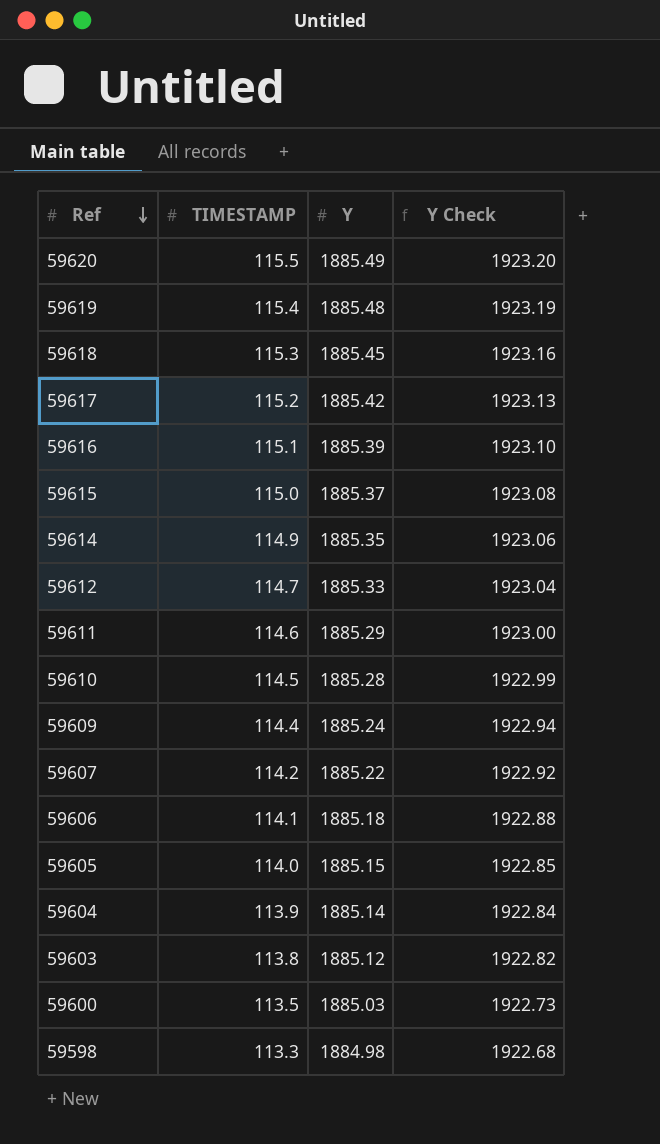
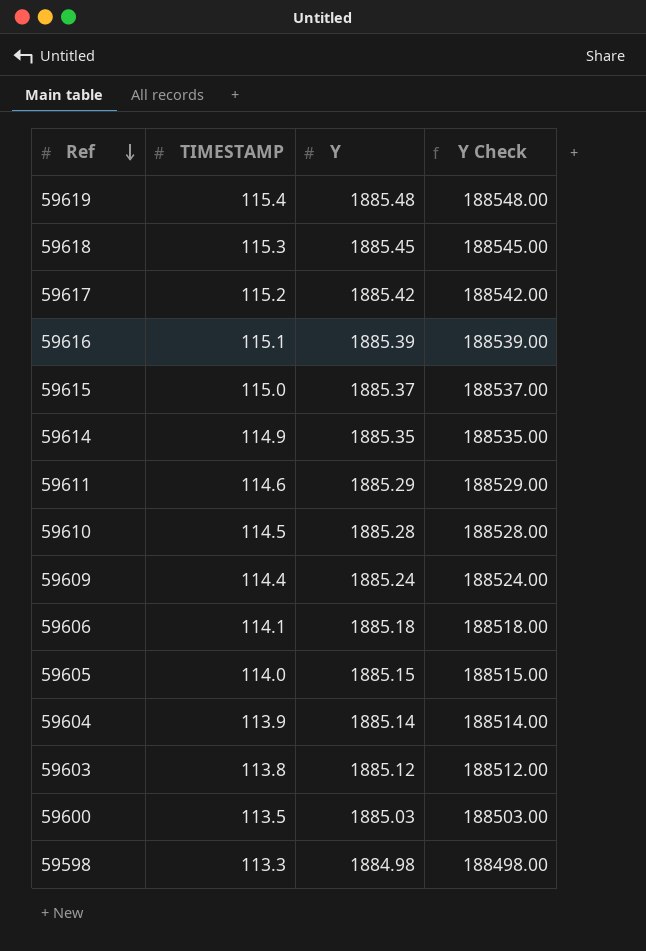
column Y Check | formula: [Y] * 1.02 -> [Y] * 100
row 59620: 115.5 | 1885.49 | 1923.20 -> none
row 59612: 114.7 | 1885.33 | 1923.04 -> none
row 59607: 114.2 | 1885.22 | 1922.92 -> none

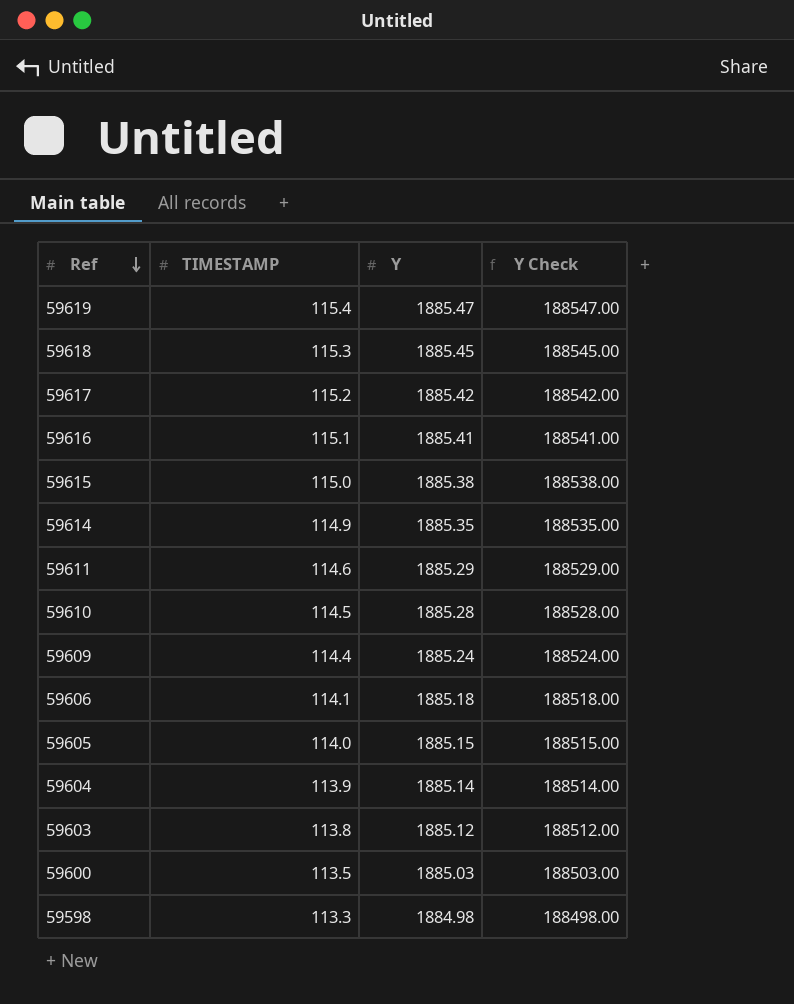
59619 | Y: 1885.48 -> 1885.47
59619 | Y Check: 188548.00 -> 188547.00
59616 | Y: 1885.39 -> 1885.41
59616 | Y Check: 188539.00 -> 188541.00
59615 | Y: 1885.37 -> 1885.38
59615 | Y Check: 188537.00 -> 188538.00

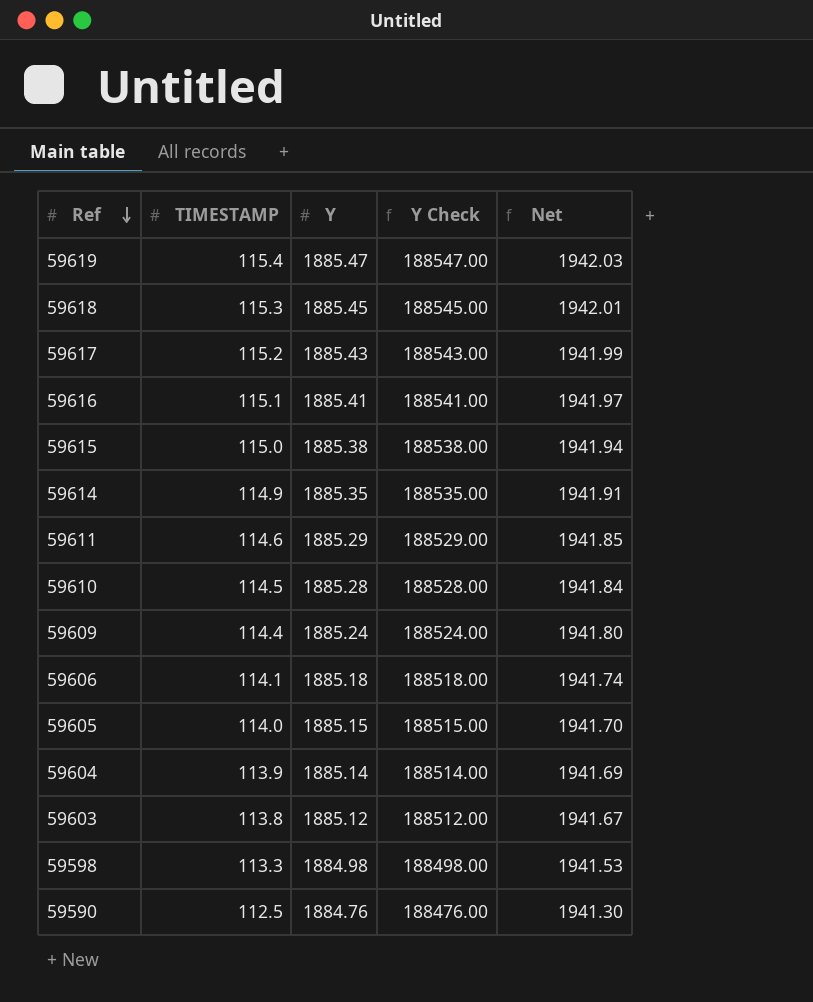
column Net | formula: none -> [Y] * 1.03
row 59600: 113.5 | 1885.03 | 188503.00 -> none
59617 | Y: 1885.42 -> 1885.43
59617 | Y Check: 188542.00 -> 188543.00
row 59590: none -> 112.5 | 1884.76 | 188476.00 | 1941.30

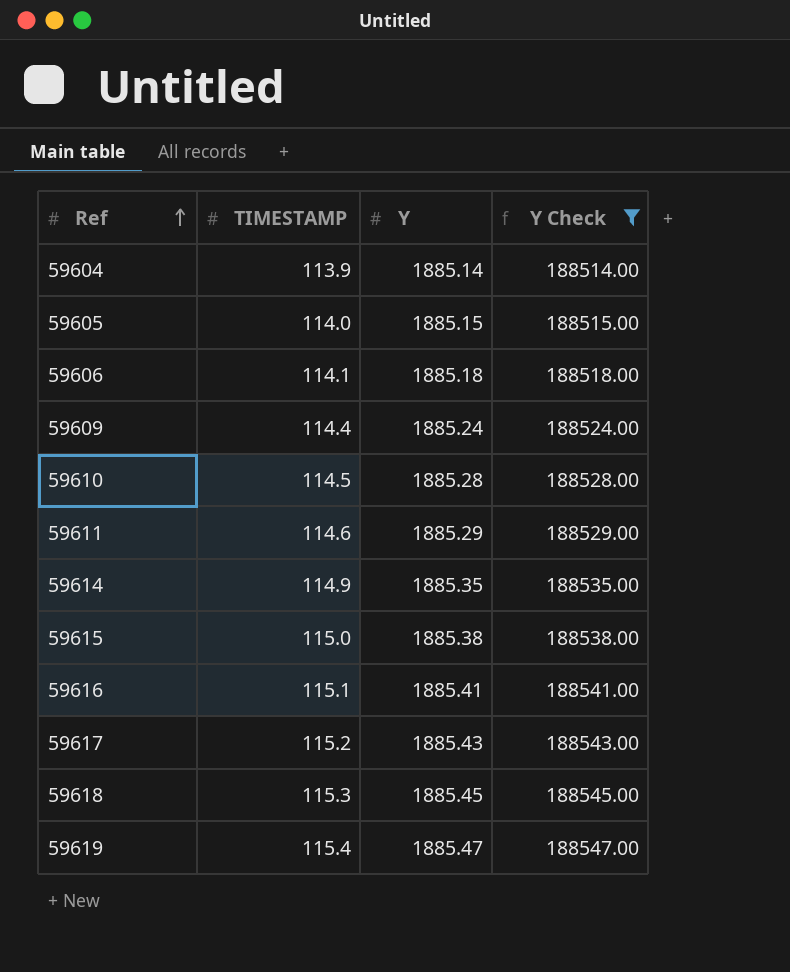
filter: none -> Y Check >= 188514.00
row order: Ref descending -> Ref ascending
column Net | formula: [Y] * 1.03 -> none

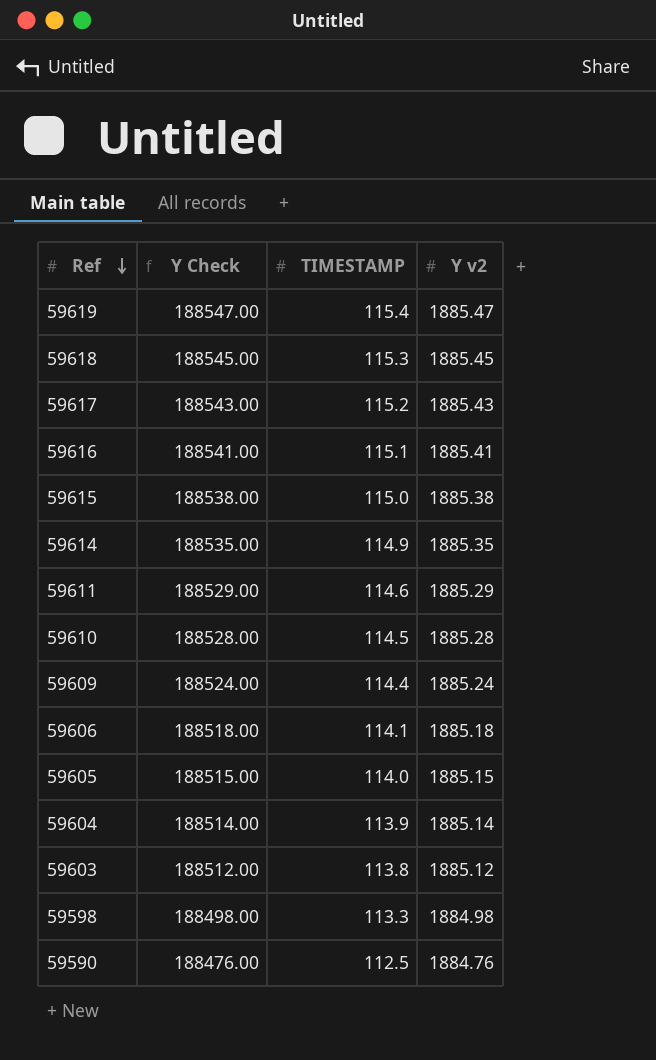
filter: Y Check >= 188514.00 -> none
row order: Ref ascending -> Ref descending
column Y Check | position: 4 -> 2
column name: Y -> Y v2

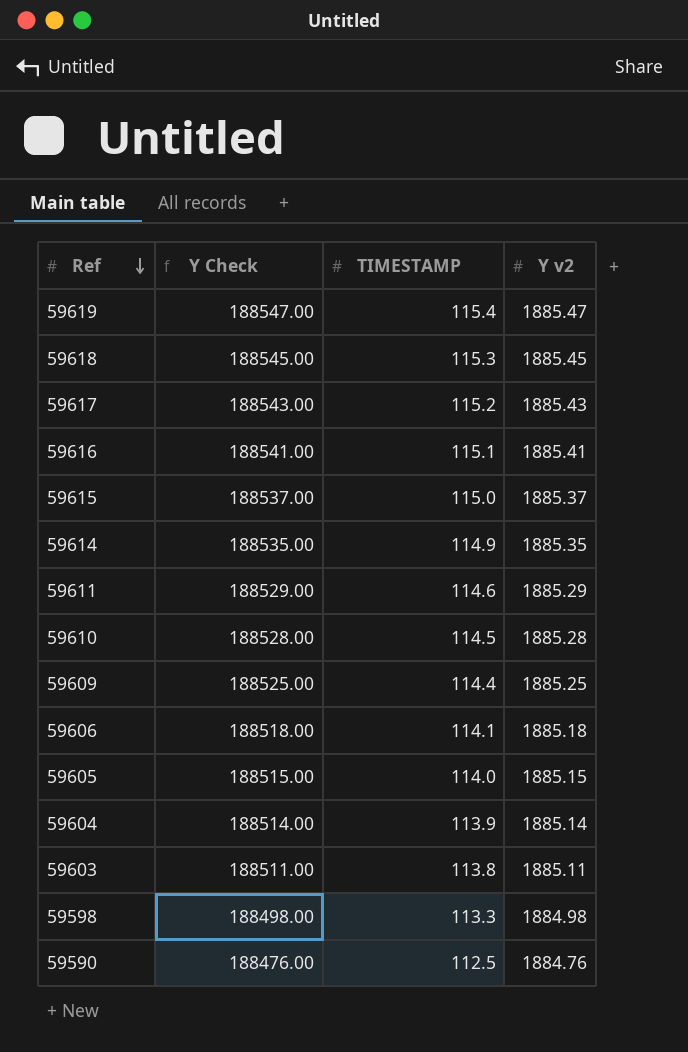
59615 | Y Check: 188538.00 -> 188537.00
59615 | Y v2: 1885.38 -> 1885.37
59609 | Y Check: 188524.00 -> 188525.00
59609 | Y v2: 1885.24 -> 1885.25
59603 | Y Check: 188512.00 -> 188511.00
59603 | Y v2: 1885.12 -> 1885.11

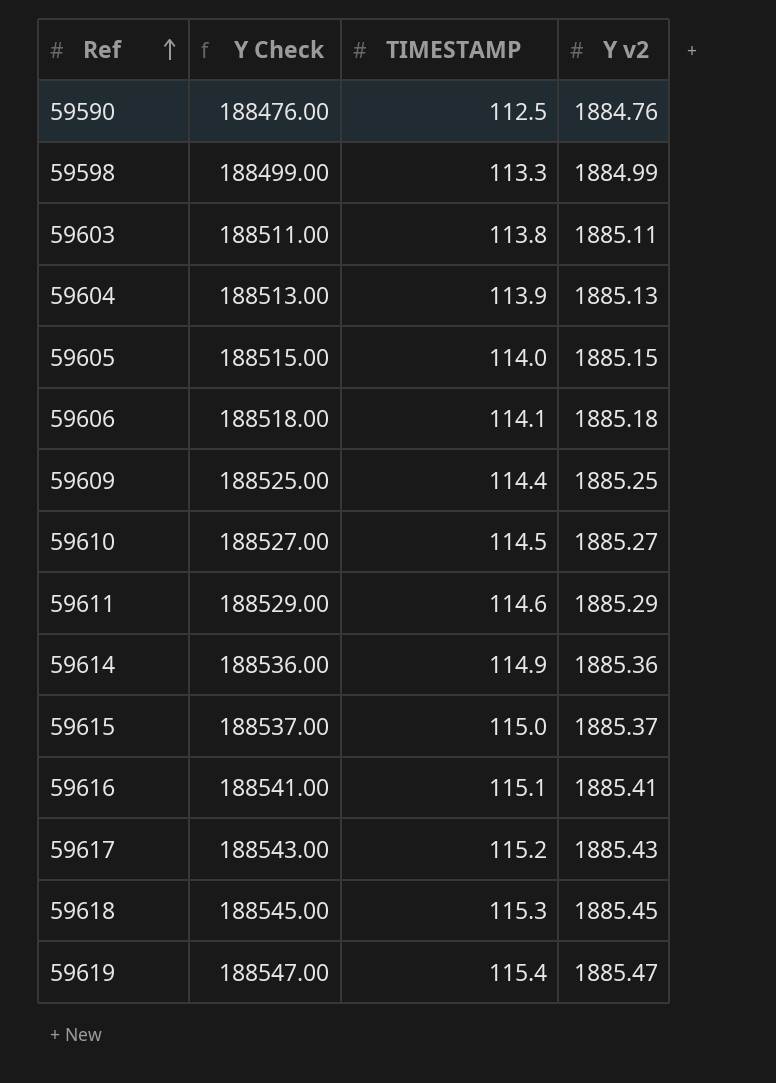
row order: Ref descending -> Ref ascending
59598 | Y Check: 188498.00 -> 188499.00
59598 | Y v2: 1884.98 -> 1884.99
59604 | Y Check: 188514.00 -> 188513.00
59604 | Y v2: 1885.14 -> 1885.13
59610 | Y Check: 188528.00 -> 188527.00
59610 | Y v2: 1885.28 -> 1885.27
59614 | Y Check: 188535.00 -> 188536.00
59614 | Y v2: 1885.35 -> 1885.36

